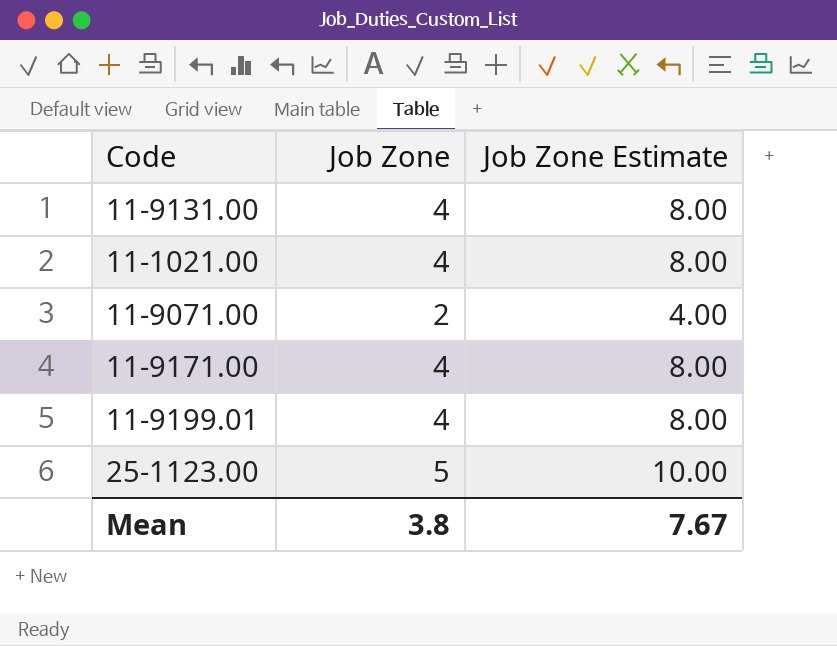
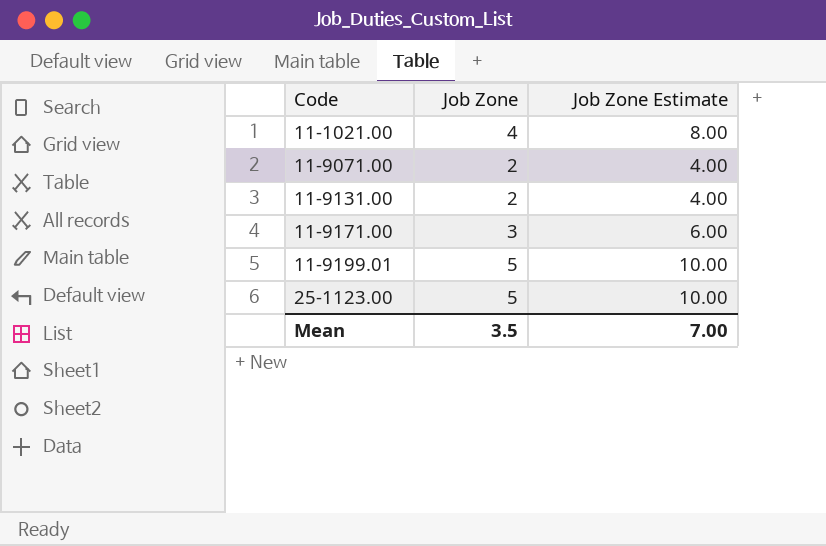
row order: none -> Code ascending
11-9131.00 | Job Zone: 4 -> 2
11-9131.00 | Job Zone Estimate: 8.00 -> 4.00
11-9171.00 | Job Zone: 4 -> 3
11-9171.00 | Job Zone Estimate: 8.00 -> 6.00
11-9199.01 | Job Zone: 4 -> 5
11-9199.01 | Job Zone Estimate: 8.00 -> 10.00
Mean | Job Zone: 3.8 -> 3.5
Mean | Job Zone Estimate: 7.67 -> 7.00

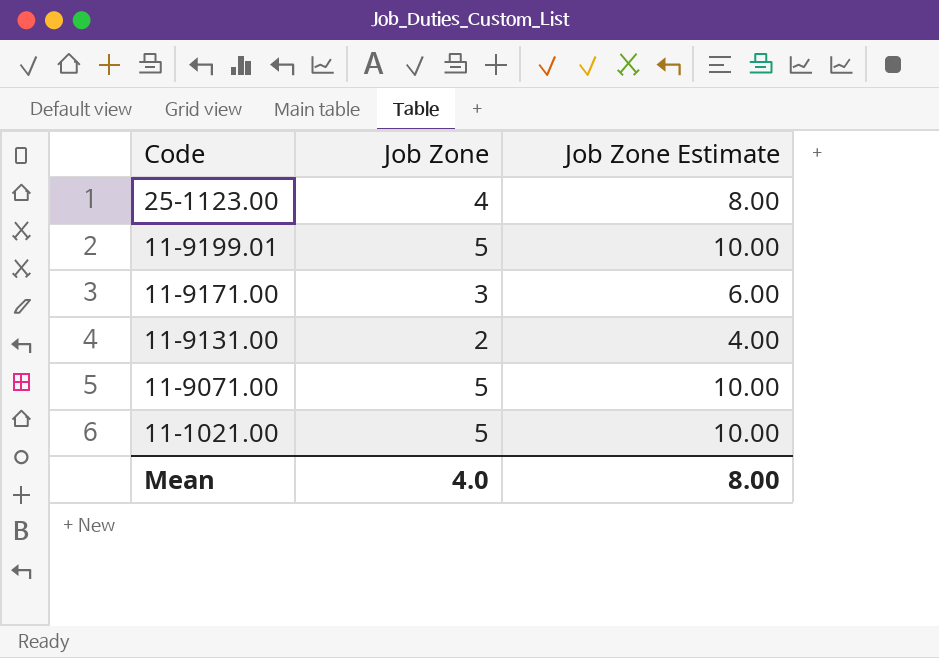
row order: Code ascending -> Code descending
25-1123.00 | Job Zone: 5 -> 4
25-1123.00 | Job Zone Estimate: 10.00 -> 8.00
11-9071.00 | Job Zone: 2 -> 5
11-9071.00 | Job Zone Estimate: 4.00 -> 10.00
11-1021.00 | Job Zone: 4 -> 5
11-1021.00 | Job Zone Estimate: 8.00 -> 10.00
Mean | Job Zone: 3.5 -> 4.0
Mean | Job Zone Estimate: 7.00 -> 8.00

